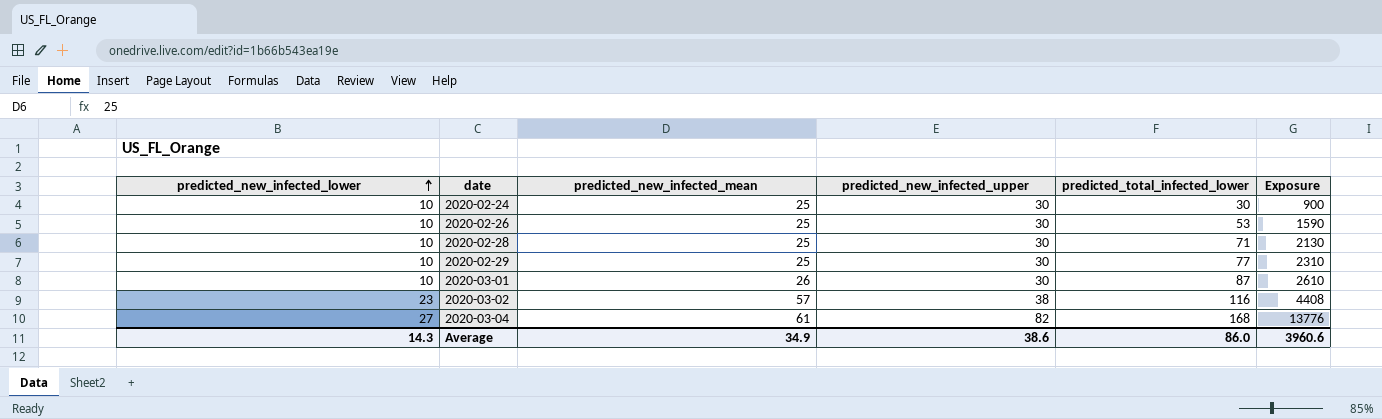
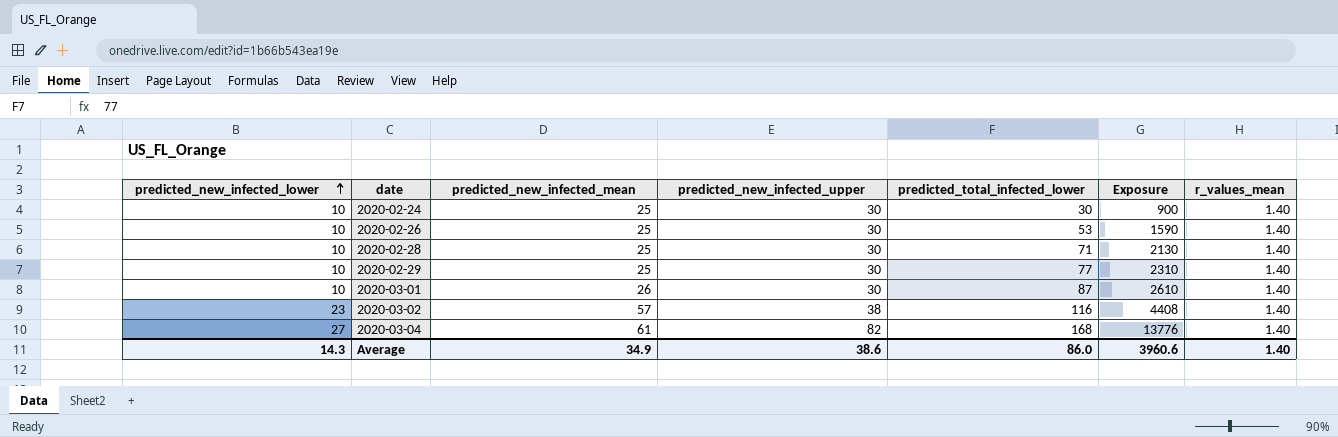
column r_values_mean | position: none -> 7

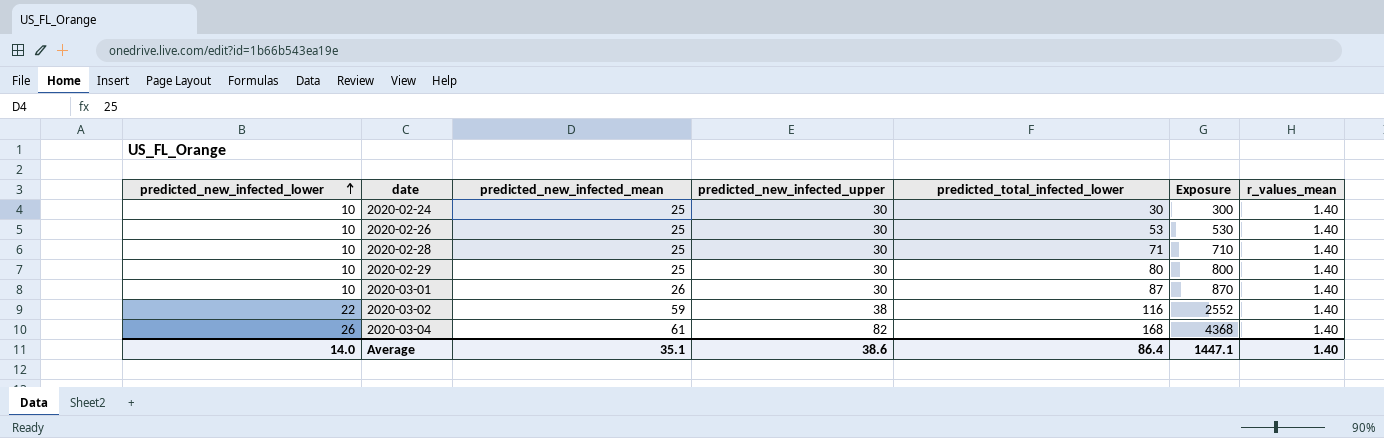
column Exposure | formula: [predicted_new_infected_upper] * [predicted_total_infected_lower] -> [predicted_new_infected_lower] * [predicted_total_infected_lower]
2020-02-29 | predicted_total_infected_lower: 77 -> 80
2020-03-02 | predicted_new_infected_lower: 23 -> 22
2020-03-02 | predicted_new_infected_mean: 57 -> 59
2020-03-04 | predicted_new_infected_lower: 27 -> 26
Average | predicted_new_infected_lower: 14.3 -> 14.0
Average | predicted_new_infected_mean: 34.9 -> 35.1
Average | predicted_total_infected_lower: 86.0 -> 86.4
Average | Exposure: 3960.6 -> 1447.1

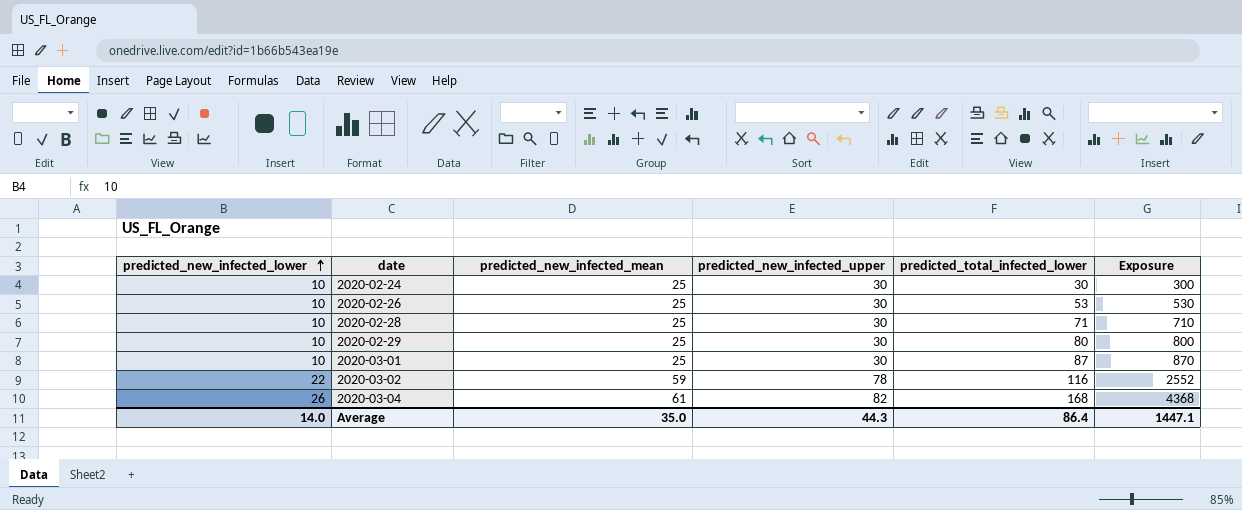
column r_values_mean | position: 7 -> none
2020-03-01 | predicted_new_infected_mean: 26 -> 25
2020-03-02 | predicted_new_infected_upper: 38 -> 78
Average | predicted_new_infected_mean: 35.1 -> 35.0
Average | predicted_new_infected_upper: 38.6 -> 44.3

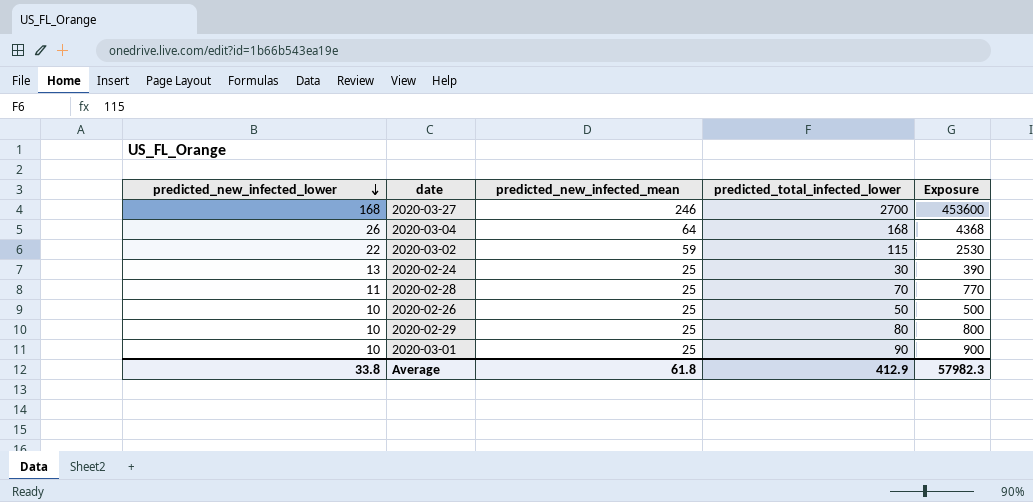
row order: predicted_new_infected_lower ascending -> predicted_new_infected_lower descending
column predicted_new_infected_upper | position: 4 -> none
row 2020-03-27: none -> 168 | 246 | 2700 | 453600
2020-03-04 | predicted_new_infected_mean: 61 -> 64
2020-03-02 | predicted_total_infected_lower: 116 -> 115
2020-03-02 | Exposure: 2552 -> 2530
2020-02-24 | predicted_new_infected_lower: 10 -> 13
2020-02-24 | Exposure: 300 -> 390
2020-02-28 | predicted_new_infected_lower: 10 -> 11
2020-02-28 | predicted_total_infected_lower: 71 -> 70
2020-02-28 | Exposure: 710 -> 770
2020-02-26 | predicted_total_infected_lower: 53 -> 50
2020-02-26 | Exposure: 530 -> 500
2020-03-01 | predicted_total_infected_lower: 87 -> 90
2020-03-01 | Exposure: 870 -> 900
Average | predicted_new_infected_lower: 14.0 -> 33.8
Average | predicted_new_infected_mean: 35.0 -> 61.8
Average | predicted_total_infected_lower: 86.4 -> 412.9
Average | Exposure: 1447.1 -> 57982.3

